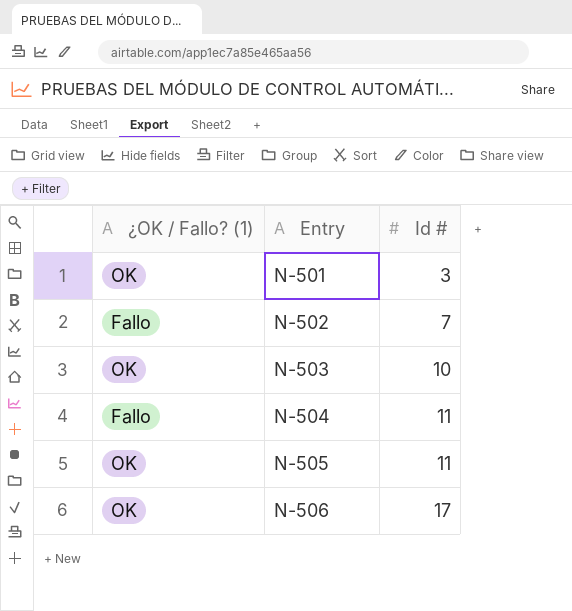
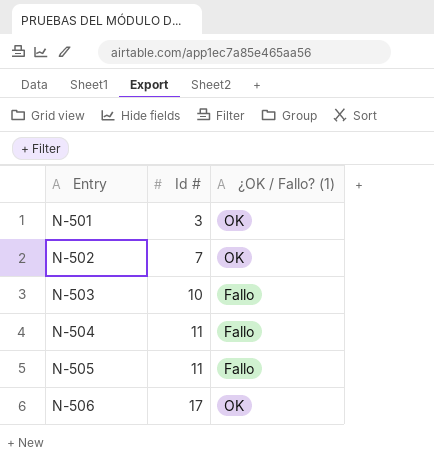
column ¿OK / Fallo? (1) | position: 1 -> 3
N-502 | ¿OK / Fallo? (1): Fallo -> OK
N-503 | ¿OK / Fallo? (1): OK -> Fallo
N-505 | ¿OK / Fallo? (1): OK -> Fallo

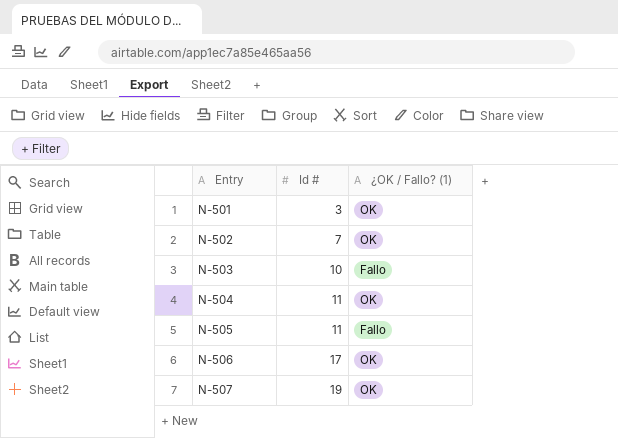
N-504 | ¿OK / Fallo? (1): Fallo -> OK
row N-507: none -> 19 | OK

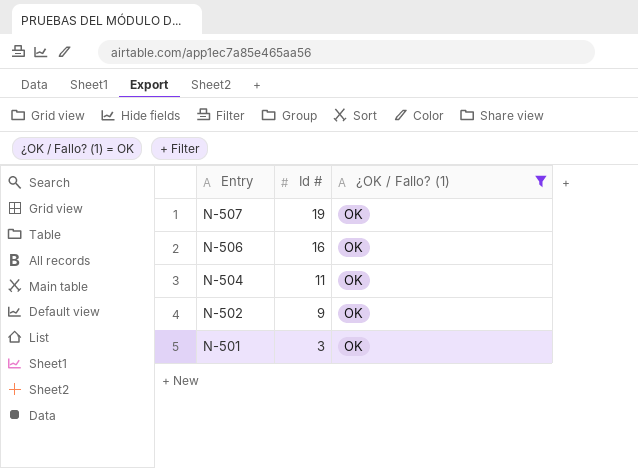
filter: none -> ¿OK / Fallo? (1) = OK
row order: Entry ascending -> Entry descending
N-506 | Id #: 17 -> 16
N-502 | Id #: 7 -> 9

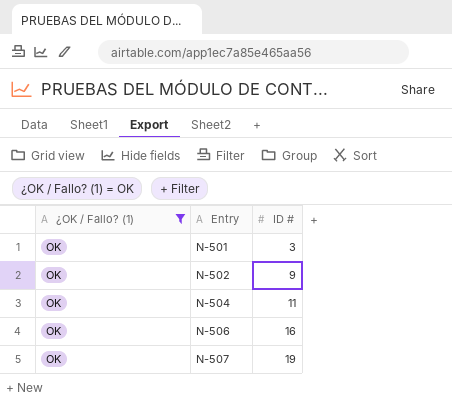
row order: Entry descending -> Entry ascending
column ¿OK / Fallo? (1) | position: 3 -> 1
column name: Id # -> ID #

